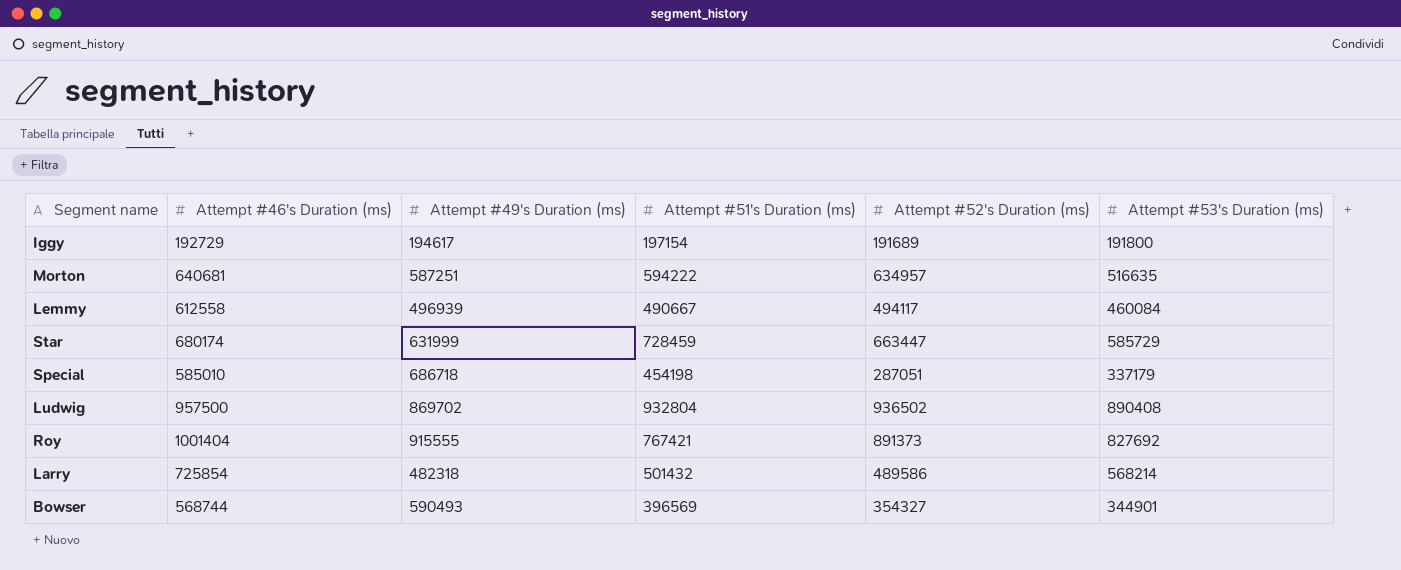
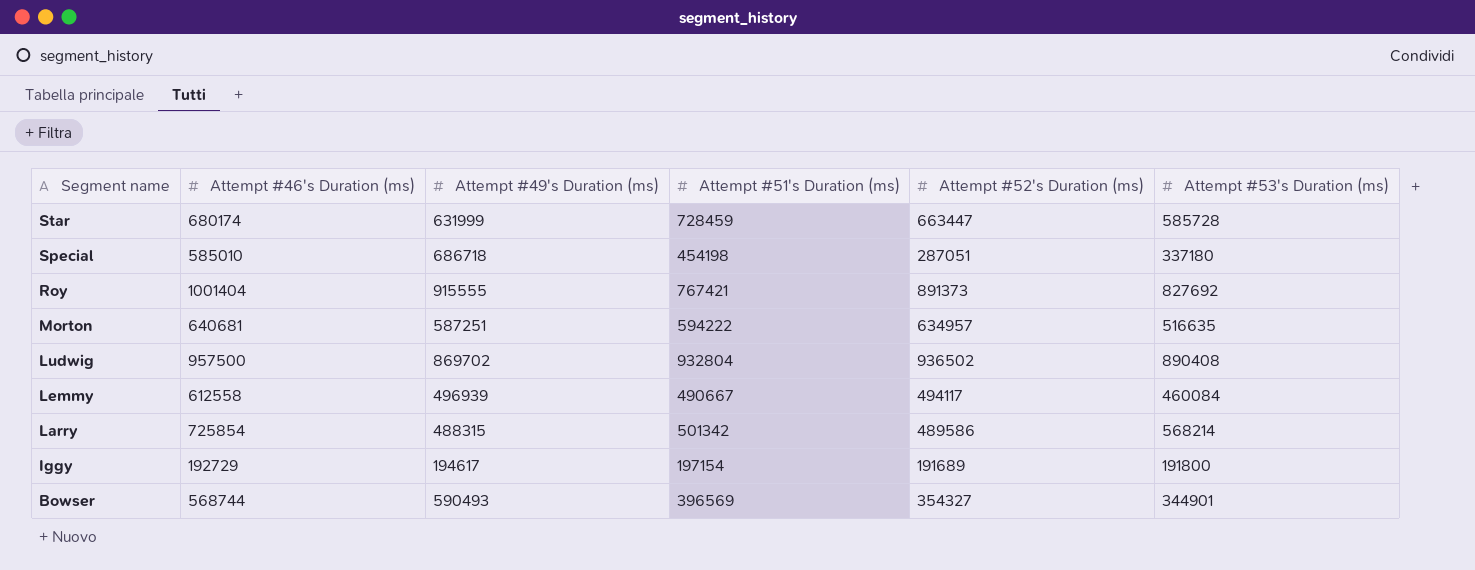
row order: none -> Segment name descending
Star | Attempt #53's Duration (ms): 585729 -> 585728
Special | Attempt #53's Duration (ms): 337179 -> 337180
Larry | Attempt #49's Duration (ms): 482318 -> 488315
Larry | Attempt #51's Duration (ms): 501432 -> 501342

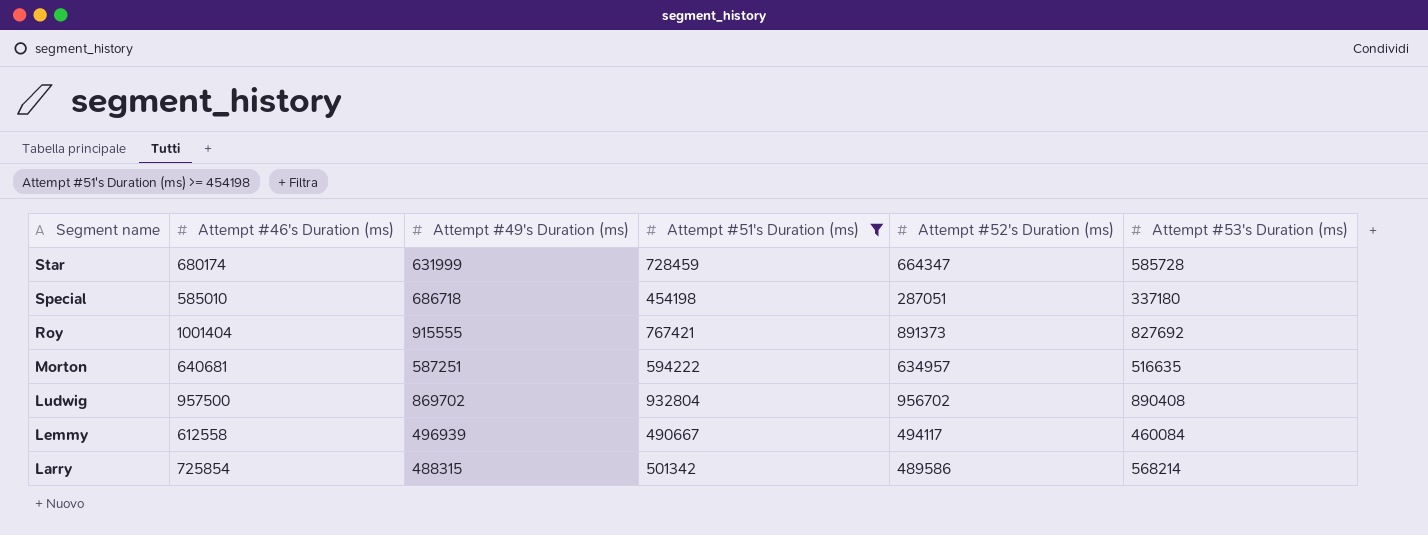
filter: none -> Attempt #51's Duration (ms) >= 454198
Star | Attempt #52's Duration (ms): 663447 -> 664347
Ludwig | Attempt #52's Duration (ms): 936502 -> 956702

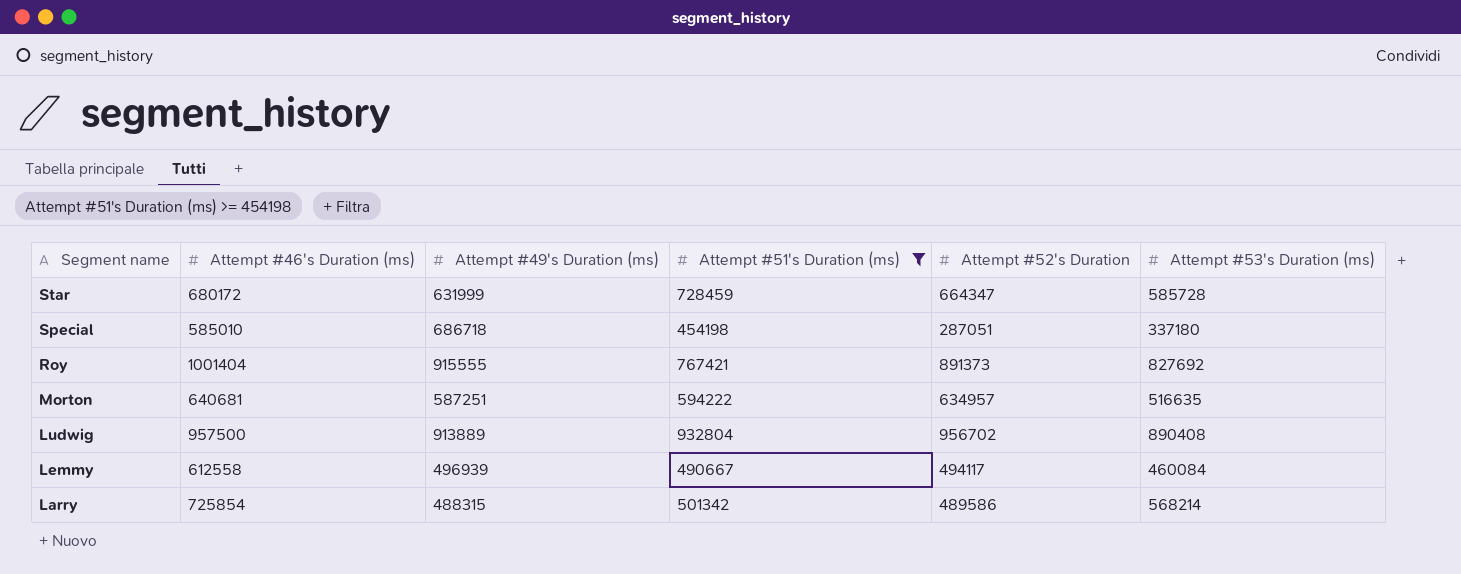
column name: Attempt #52's Duration (ms) -> Attempt #52's Duration
Star | Attempt #46's Duration (ms): 680174 -> 680172
Ludwig | Attempt #49's Duration (ms): 869702 -> 913889

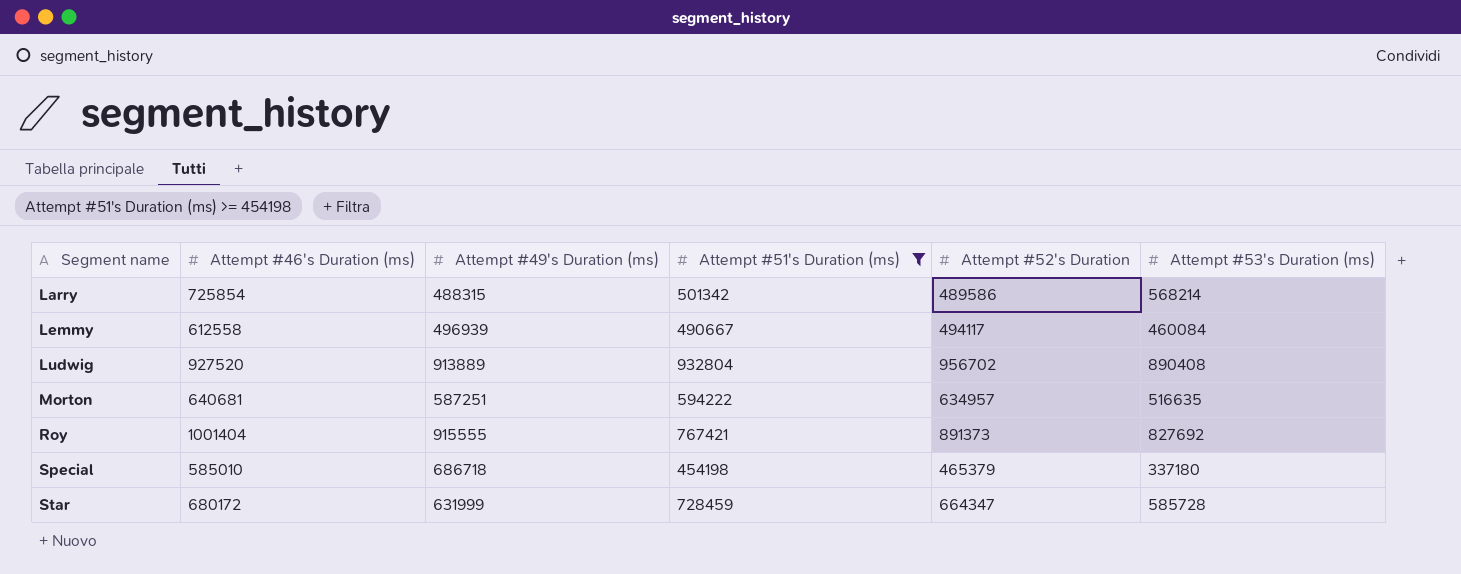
row order: Segment name descending -> Segment name ascending
Ludwig | Attempt #46's Duration (ms): 957500 -> 927520
Special | Attempt #52's Duration: 287051 -> 465379

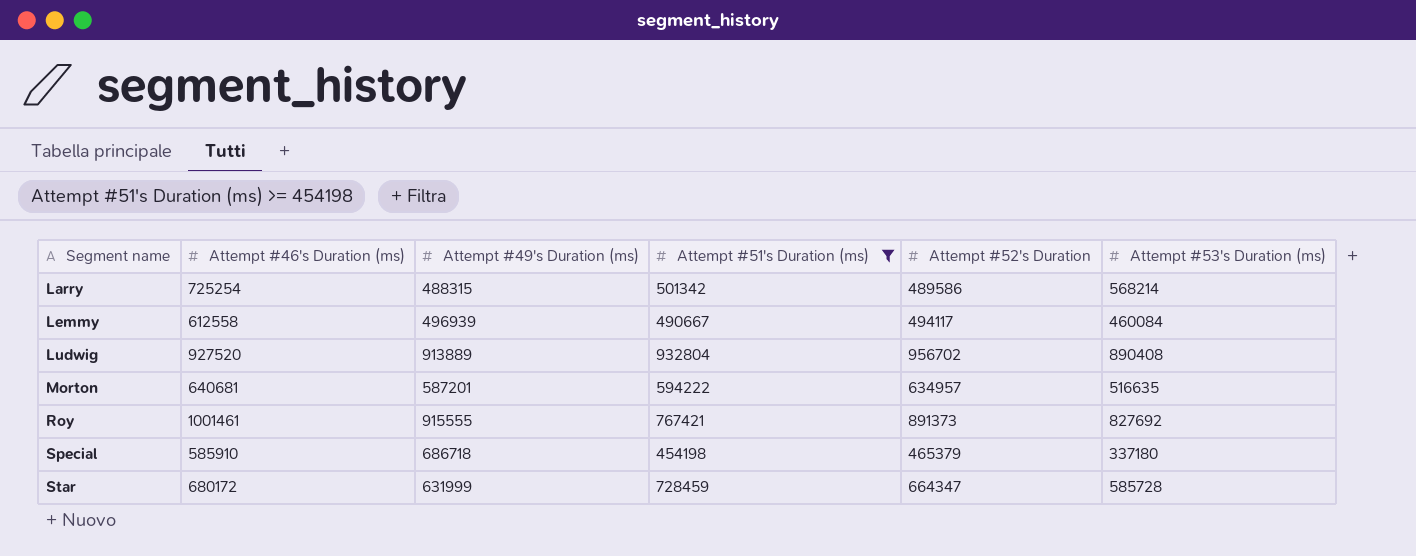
Larry | Attempt #46's Duration (ms): 725854 -> 725254
Morton | Attempt #49's Duration (ms): 587251 -> 587201
Roy | Attempt #46's Duration (ms): 1001404 -> 1001461
Special | Attempt #46's Duration (ms): 585010 -> 585910

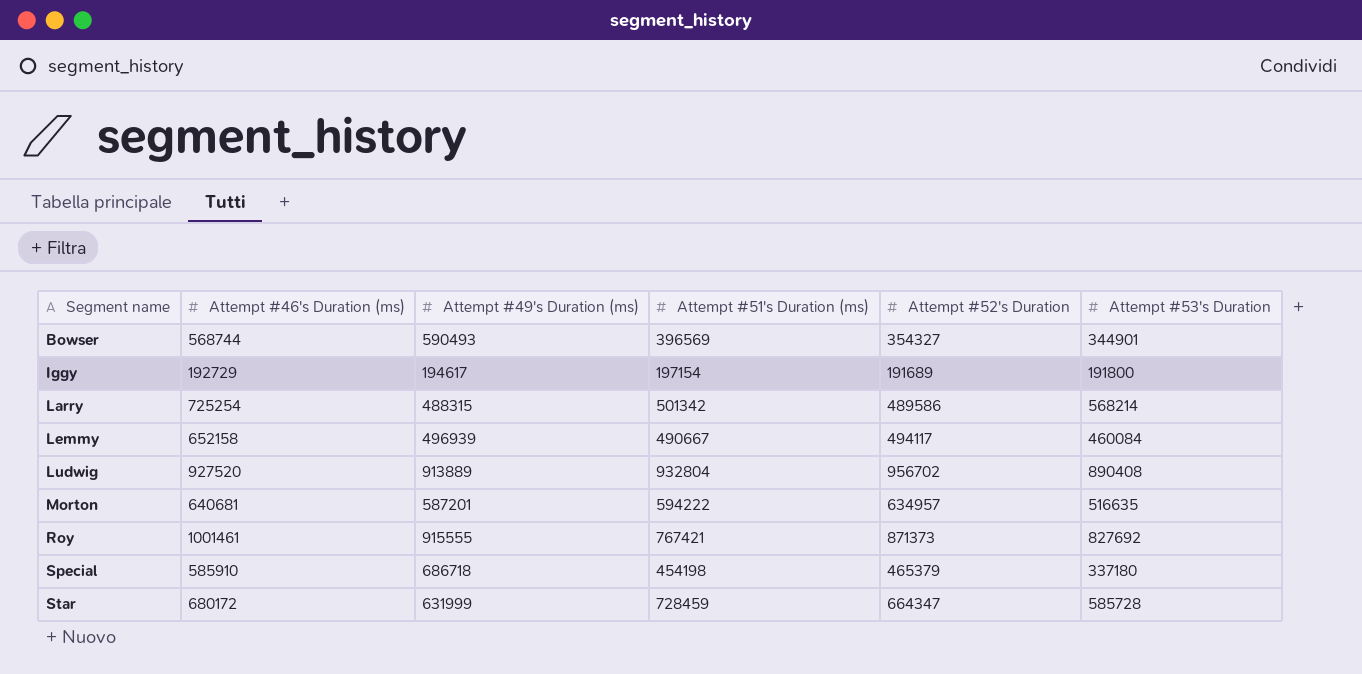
filter: Attempt #51's Duration (ms) >= 454198 -> none
column name: Attempt #53's Duration (ms) -> Attempt #53's Duration
Lemmy | Attempt #46's Duration (ms): 612558 -> 652158
Roy | Attempt #52's Duration: 891373 -> 871373

